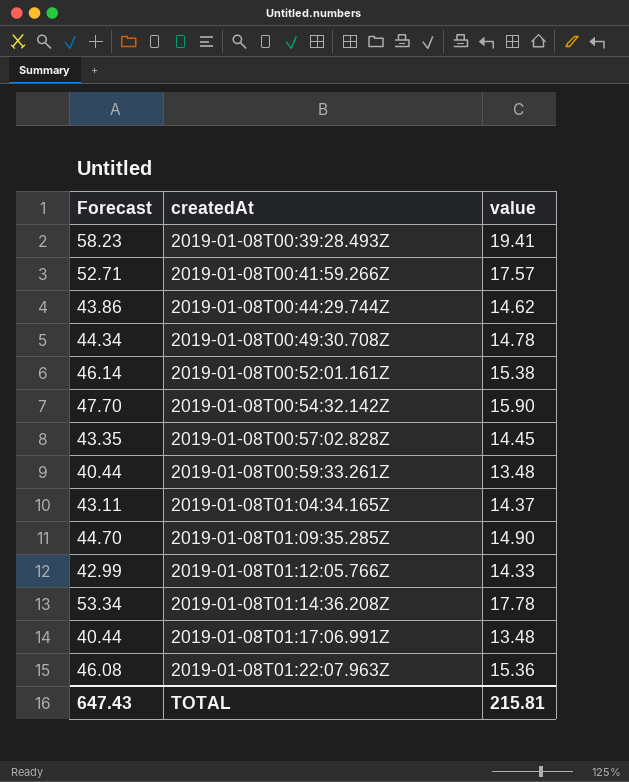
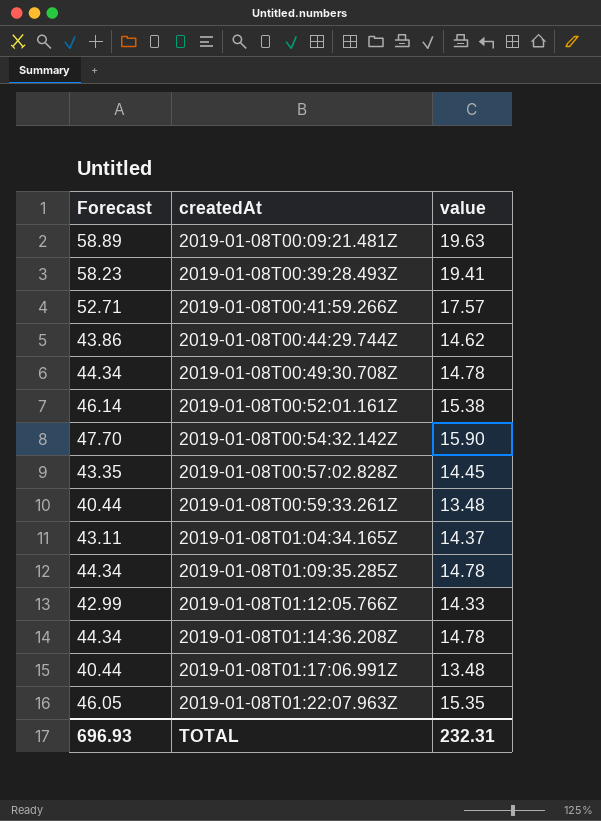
row 2019-01-08T00:09:21.481Z: none -> 58.89 | 19.63
2019-01-08T01:09:35.285Z | Forecast: 44.70 -> 44.34
2019-01-08T01:09:35.285Z | value: 14.90 -> 14.78
2019-01-08T01:14:36.208Z | Forecast: 53.34 -> 44.34
2019-01-08T01:14:36.208Z | value: 17.78 -> 14.78
2019-01-08T01:22:07.963Z | Forecast: 46.08 -> 46.05
2019-01-08T01:22:07.963Z | value: 15.36 -> 15.35
TOTAL | Forecast: 647.43 -> 696.93
TOTAL | value: 215.81 -> 232.31

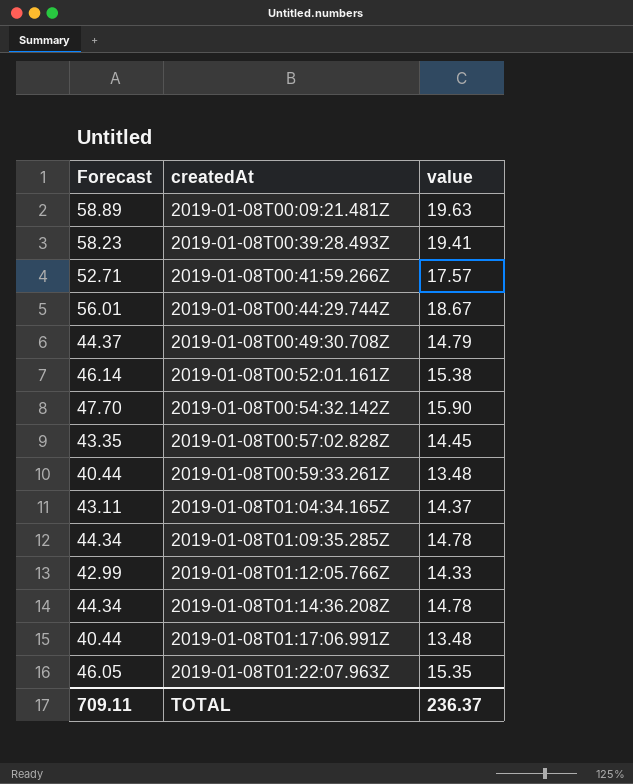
2019-01-08T00:44:29.744Z | Forecast: 43.86 -> 56.01
2019-01-08T00:44:29.744Z | value: 14.62 -> 18.67
2019-01-08T00:49:30.708Z | Forecast: 44.34 -> 44.37
2019-01-08T00:49:30.708Z | value: 14.78 -> 14.79
TOTAL | Forecast: 696.93 -> 709.11
TOTAL | value: 232.31 -> 236.37

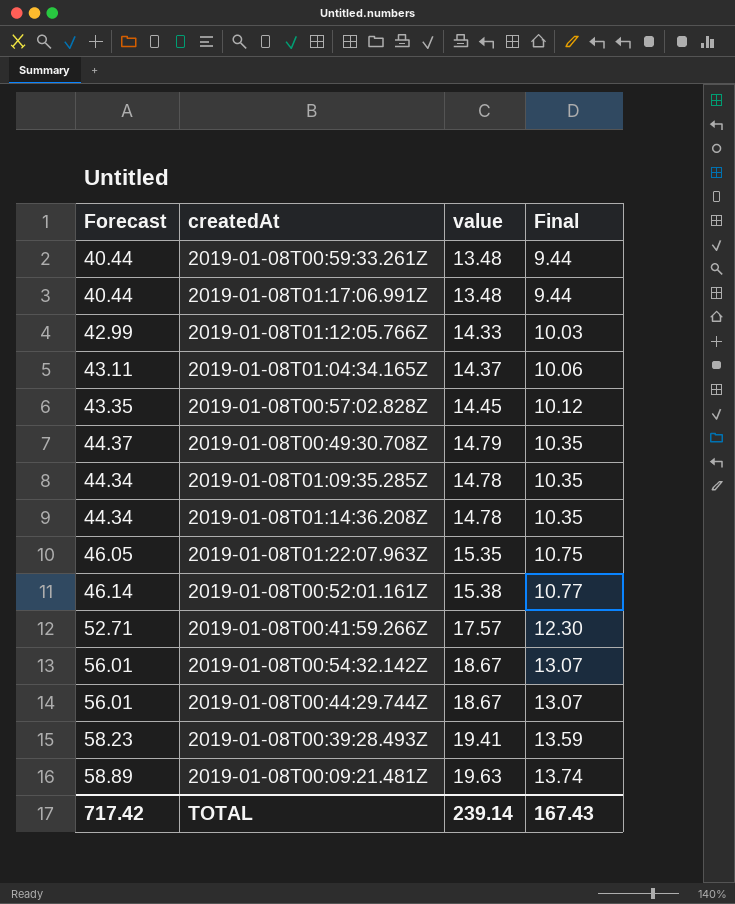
row order: createdAt ascending -> Final ascending
column Final | formula: none -> [value] * 0.7
2019-01-08T00:54:32.142Z | Forecast: 47.70 -> 56.01
2019-01-08T00:54:32.142Z | value: 15.90 -> 18.67
TOTAL | Forecast: 709.11 -> 717.42
TOTAL | value: 236.37 -> 239.14

